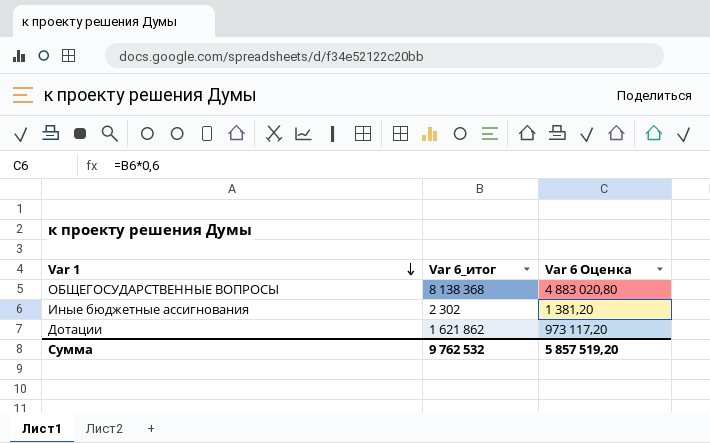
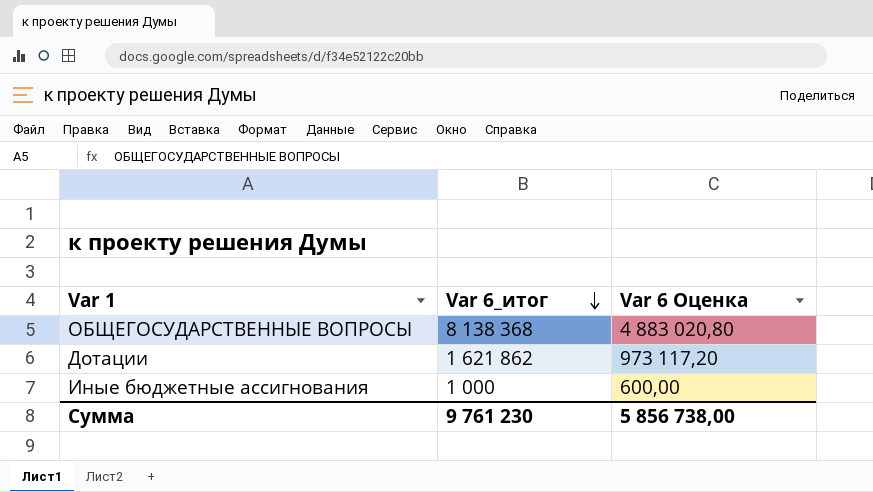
row order: Var 1 descending -> Var 6_итог descending
Иные бюджетные ассигнования | Var 6_итог: 2 302 -> 1 000
Иные бюджетные ассигнования | Var 6 Оценка: 1 381,20 -> 600,00
Сумма | Var 6_итог: 9 762 532 -> 9 761 230
Сумма | Var 6 Оценка: 5 857 519,20 -> 5 856 738,00

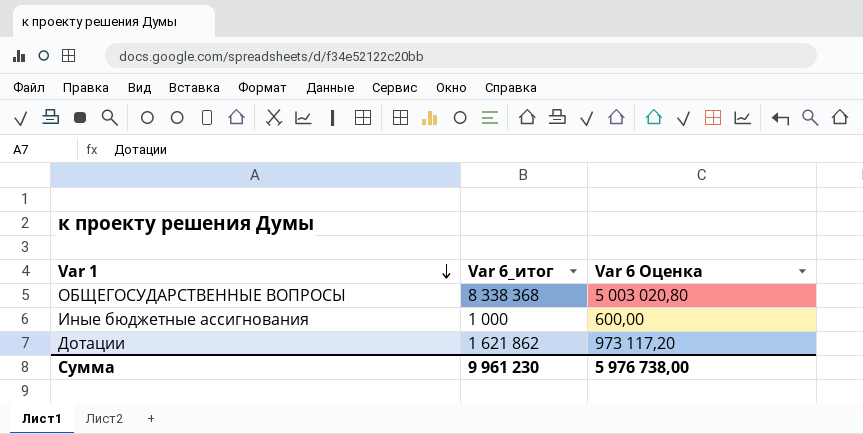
row order: Var 6_итог descending -> Var 1 descending
ОБЩЕГОСУДАРСТВЕННЫЕ ВОПРОСЫ | Var 6_итог: 8 138 368 -> 8 338 368
ОБЩЕГОСУДАРСТВЕННЫЕ ВОПРОСЫ | Var 6 Оценка: 4 883 020,80 -> 5 003 020,80
Сумма | Var 6_итог: 9 761 230 -> 9 961 230
Сумма | Var 6 Оценка: 5 856 738,00 -> 5 976 738,00

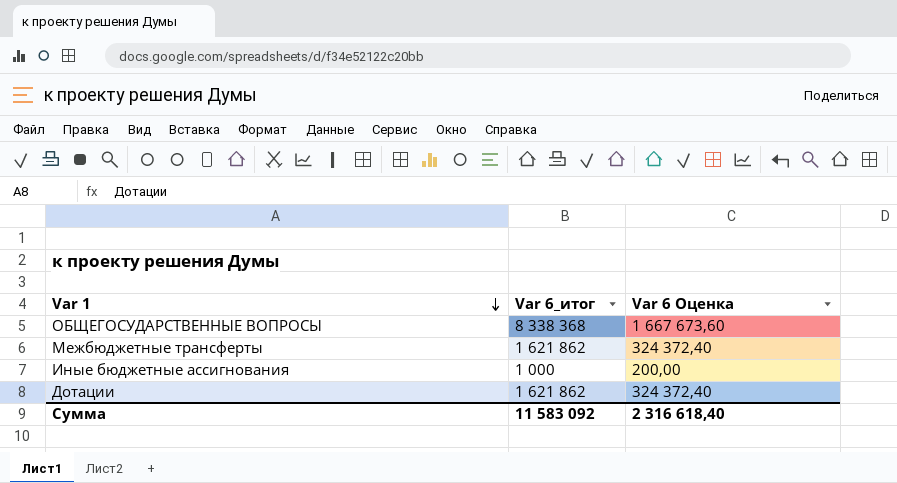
column Var 6 Оценка | formula: [Var 6_итог] * 0,6 -> [Var 6_итог] * 0,2
row Межбюджетные трансферты: none -> 1 621 862 | 324 372,40
Сумма | Var 6_итог: 9 961 230 -> 11 583 092
Сумма | Var 6 Оценка: 5 976 738,00 -> 2 316 618,40

